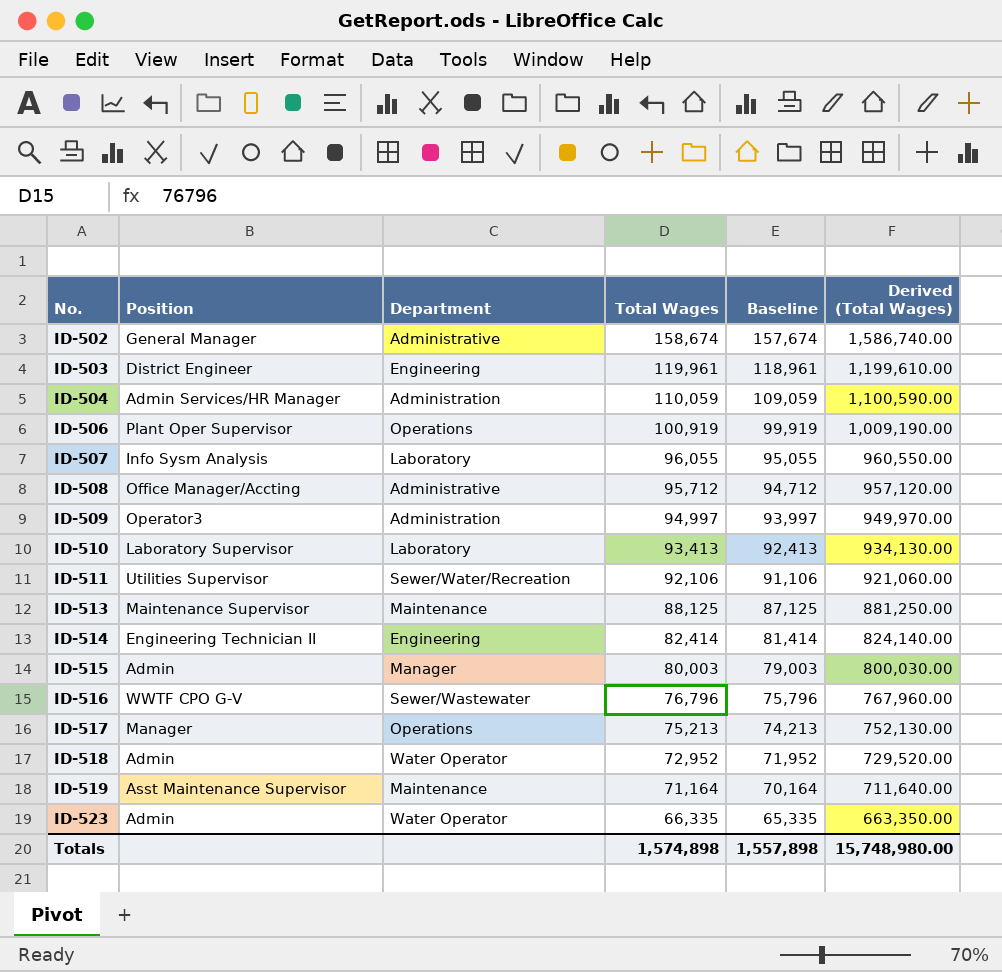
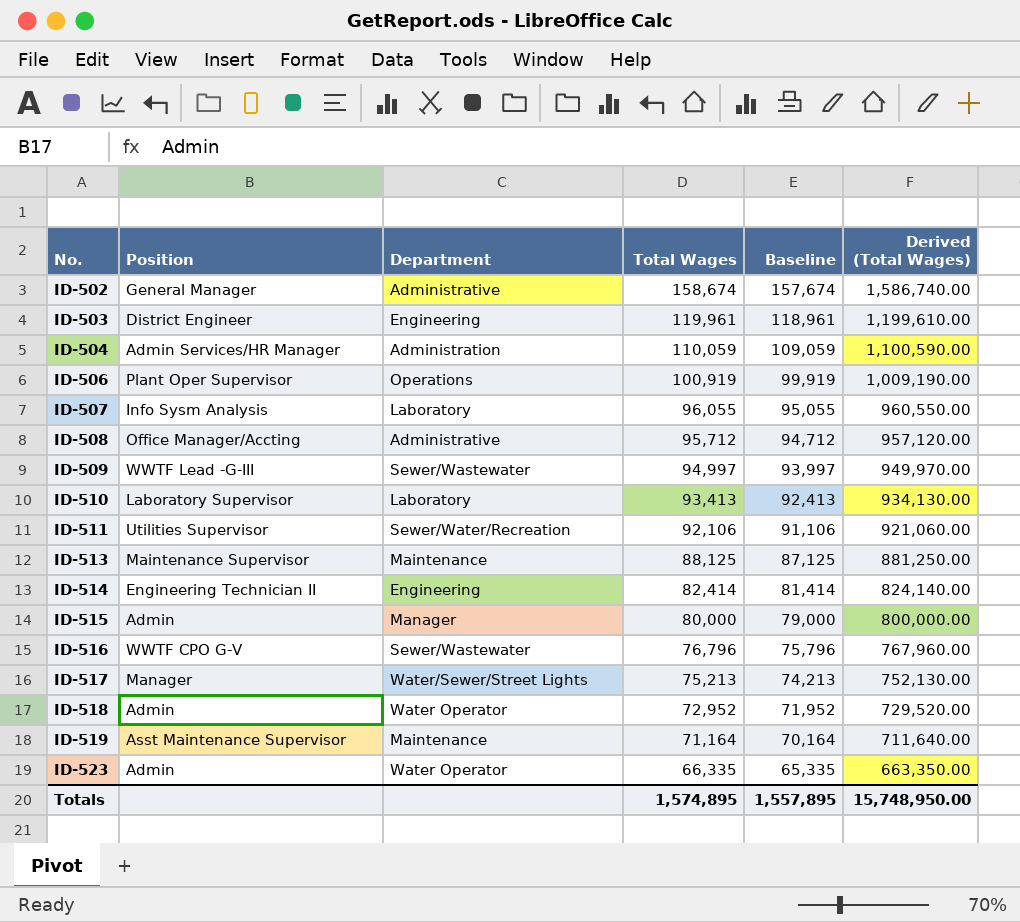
ID-509 | Position: Operator3 -> WWTF Lead -G-III
ID-509 | Department: Administration -> Sewer/Wastewater
ID-515 | Total Wages: 80,003 -> 80,000
ID-515 | Baseline: 79,003 -> 79,000
ID-515 | Derived (Total Wages): 800,030.00 -> 800,000.00
ID-517 | Department: Operations -> Water/Sewer/Street Lights
Totals | Total Wages: 1,574,898 -> 1,574,895
Totals | Baseline: 1,557,898 -> 1,557,895
Totals | Derived (Total Wages): 15,748,980.00 -> 15,748,950.00

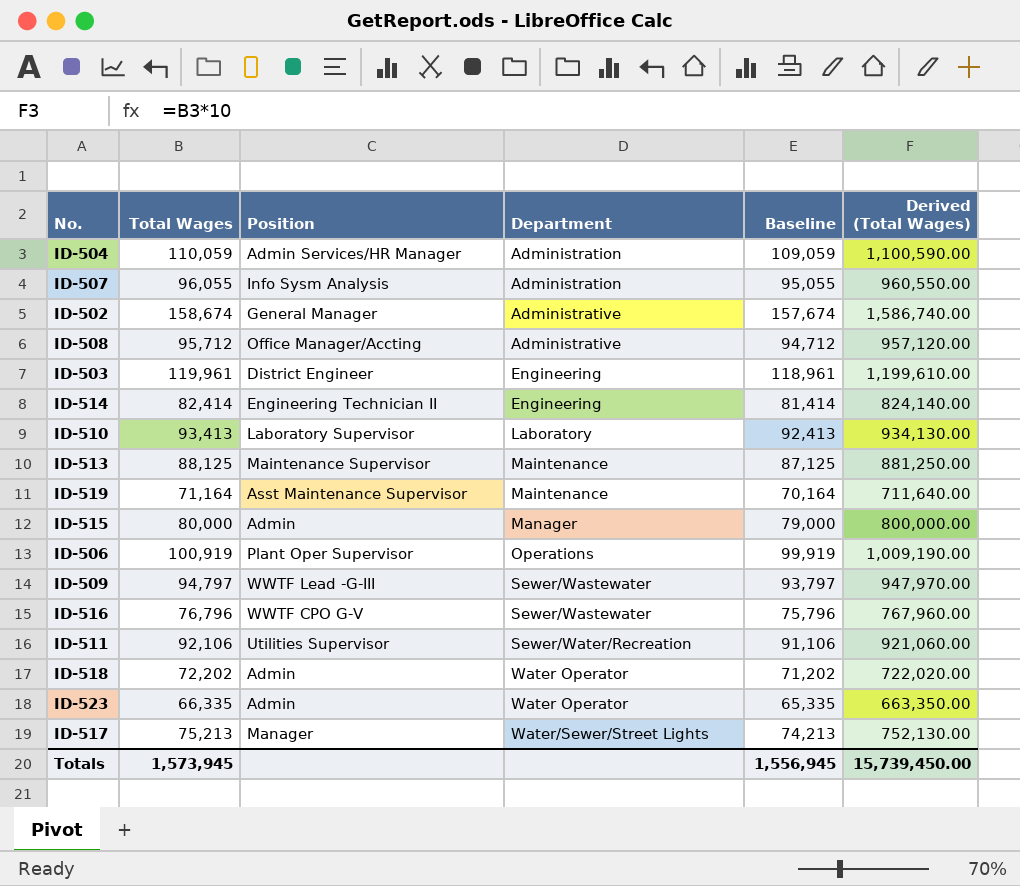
row order: No. ascending -> Department ascending
column Total Wages | position: 4 -> 2
ID-507 | Department: Laboratory -> Administration
ID-509 | Total Wages: 94,997 -> 94,797
ID-509 | Baseline: 93,997 -> 93,797
ID-509 | Derived (Total Wages): 949,970.00 -> 947,970.00
ID-518 | Total Wages: 72,952 -> 72,202
ID-518 | Baseline: 71,952 -> 71,202
ID-518 | Derived (Total Wages): 729,520.00 -> 722,020.00
Totals | Total Wages: 1,574,895 -> 1,573,945
Totals | Baseline: 1,557,895 -> 1,556,945
Totals | Derived (Total Wages): 15,748,950.00 -> 15,739,450.00

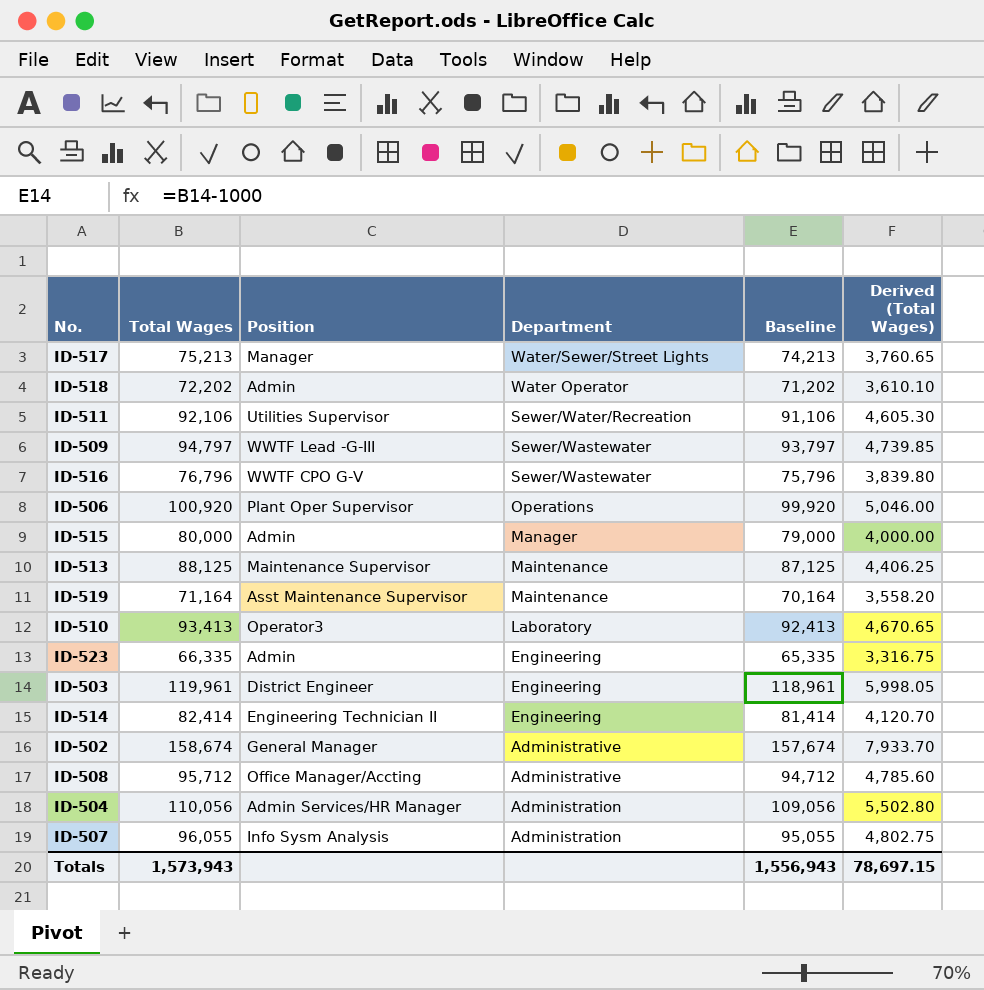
row order: Department ascending -> Department descending
column Derived (Total Wages) | formula: [Total Wages] * 10 -> [Total Wages] * 0.05
ID-506 | Total Wages: 100,919 -> 100,920
ID-506 | Baseline: 99,919 -> 99,920
ID-510 | Position: Laboratory Supervisor -> Operator3
ID-523 | Department: Water Operator -> Engineering
ID-504 | Total Wages: 110,059 -> 110,056
ID-504 | Baseline: 109,059 -> 109,056
Totals | Total Wages: 1,573,945 -> 1,573,943
Totals | Baseline: 1,556,945 -> 1,556,943
Totals | Derived (Total Wages): 15,739,450.00 -> 78,697.15

